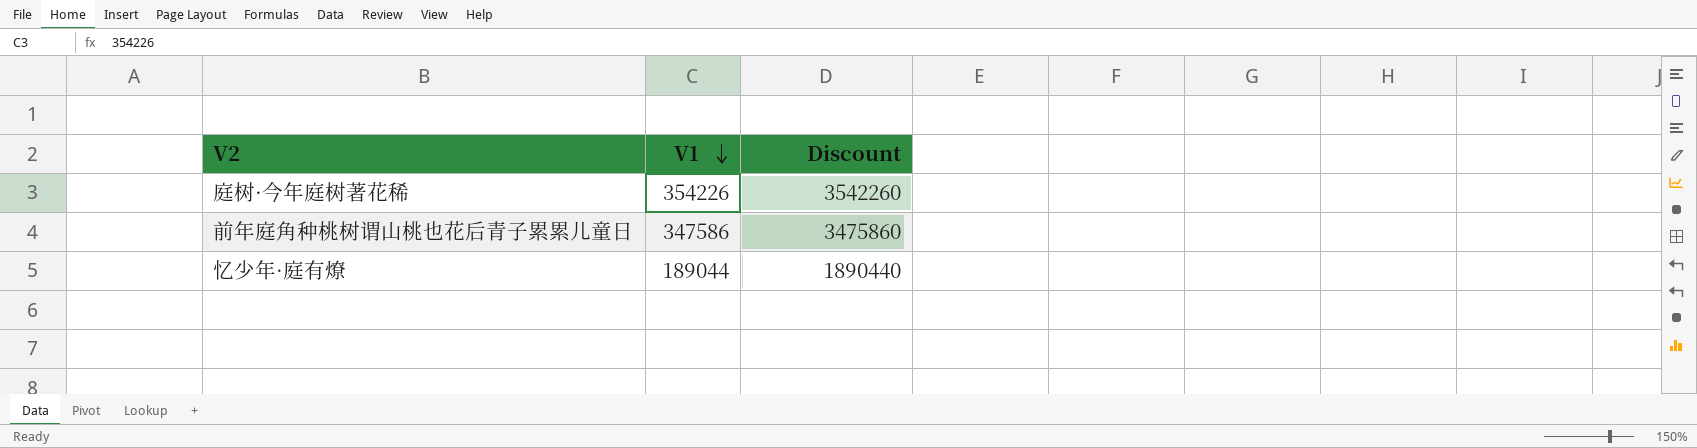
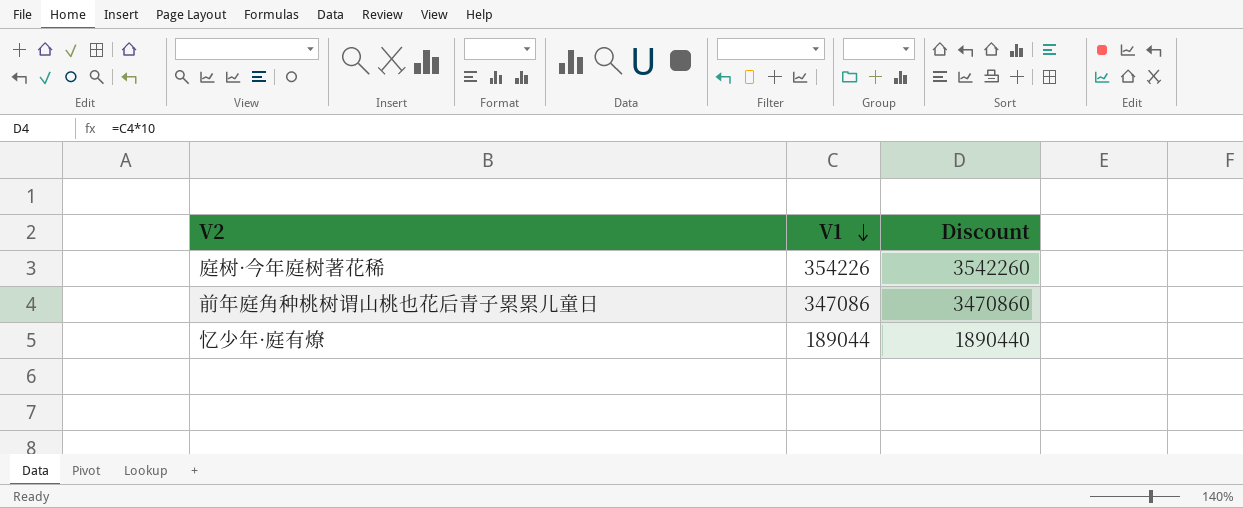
前年庭角种桃树谓山桃也花后青子累累儿童日 | V1: 347586 -> 347086
前年庭角种桃树谓山桃也花后青子累累儿童日 | Discount: 3475860 -> 3470860

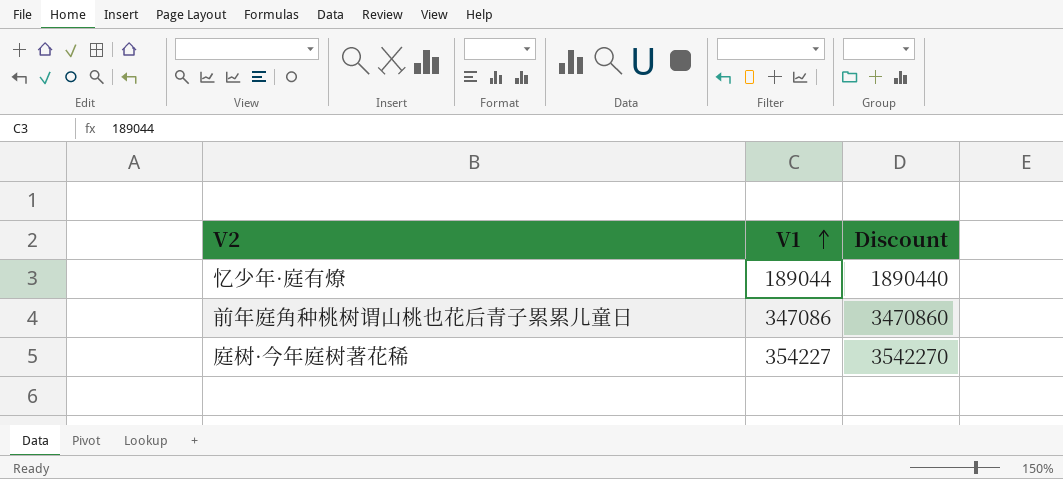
row order: V1 descending -> V1 ascending
庭树·今年庭树著花稀 | V1: 354226 -> 354227
庭树·今年庭树著花稀 | Discount: 3542260 -> 3542270

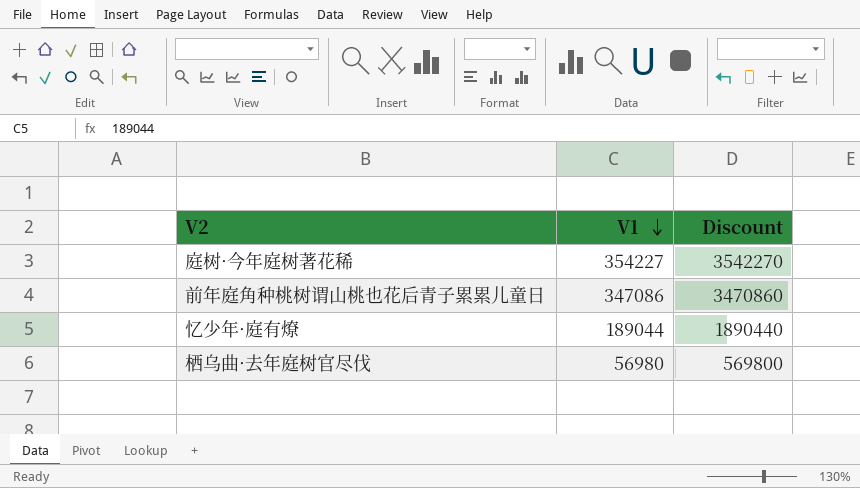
row order: V1 ascending -> V1 descending
row 栖乌曲·去年庭树官尽伐: none -> 56980 | 569800

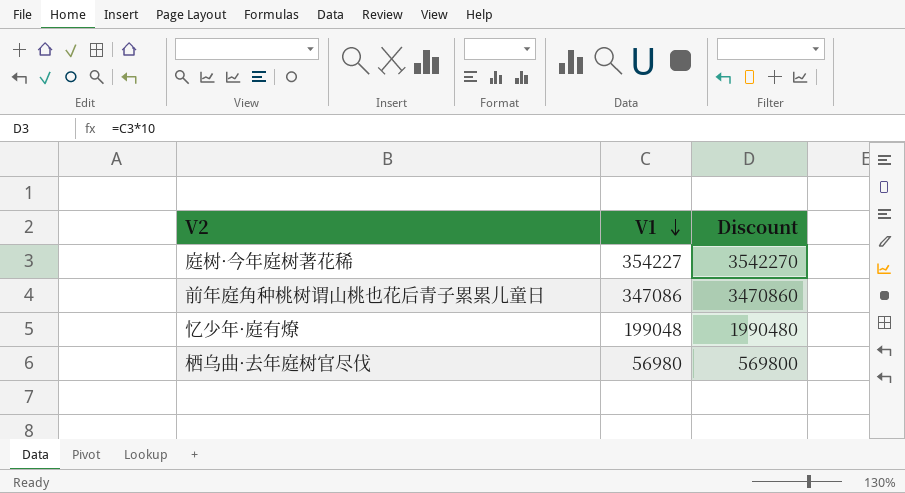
忆少年·庭有燎 | V1: 189044 -> 199048
忆少年·庭有燎 | Discount: 1890440 -> 1990480

